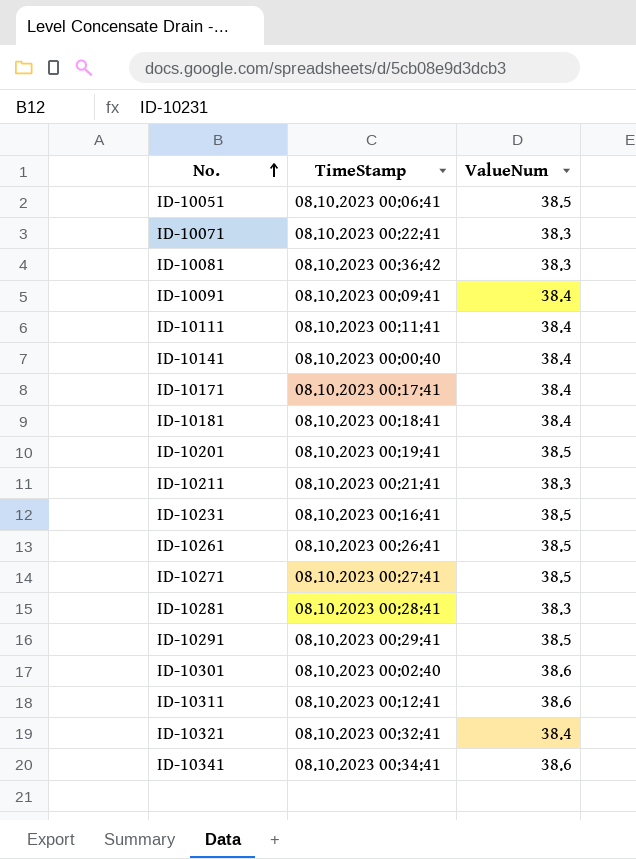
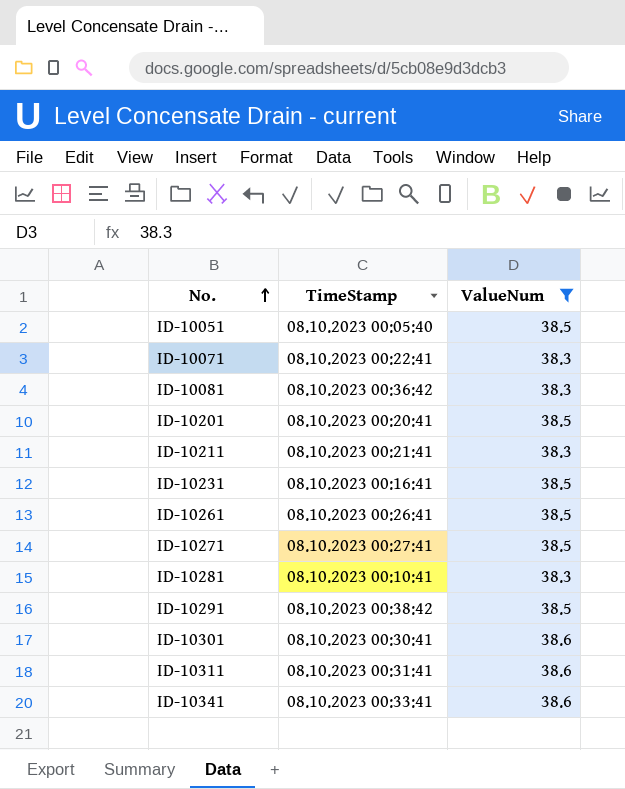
filter: none -> ValueNum != 38.4
ID-10051 | TimeStamp: 08.10.2023 00:06:41 -> 08.10.2023 00:05:40
ID-10201 | TimeStamp: 08.10.2023 00:19:41 -> 08.10.2023 00:20:41
ID-10281 | TimeStamp: 08.10.2023 00:28:41 -> 08.10.2023 00:10:41
ID-10291 | TimeStamp: 08.10.2023 00:29:41 -> 08.10.2023 00:38:42
ID-10301 | TimeStamp: 08.10.2023 00:02:40 -> 08.10.2023 00:30:41
ID-10311 | TimeStamp: 08.10.2023 00:12:41 -> 08.10.2023 00:31:41
ID-10341 | TimeStamp: 08.10.2023 00:34:41 -> 08.10.2023 00:33:41

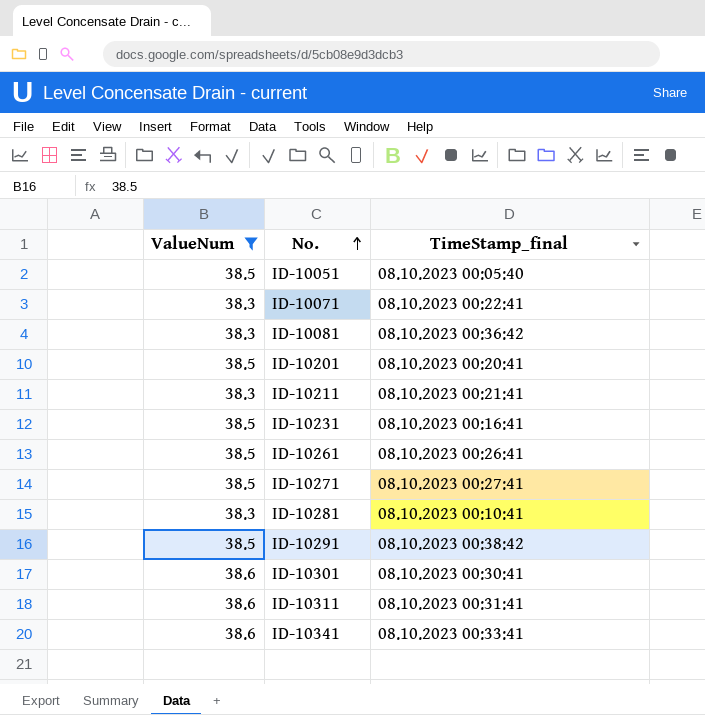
column ValueNum | position: 3 -> 1
column name: TimeStamp -> TimeStamp_final

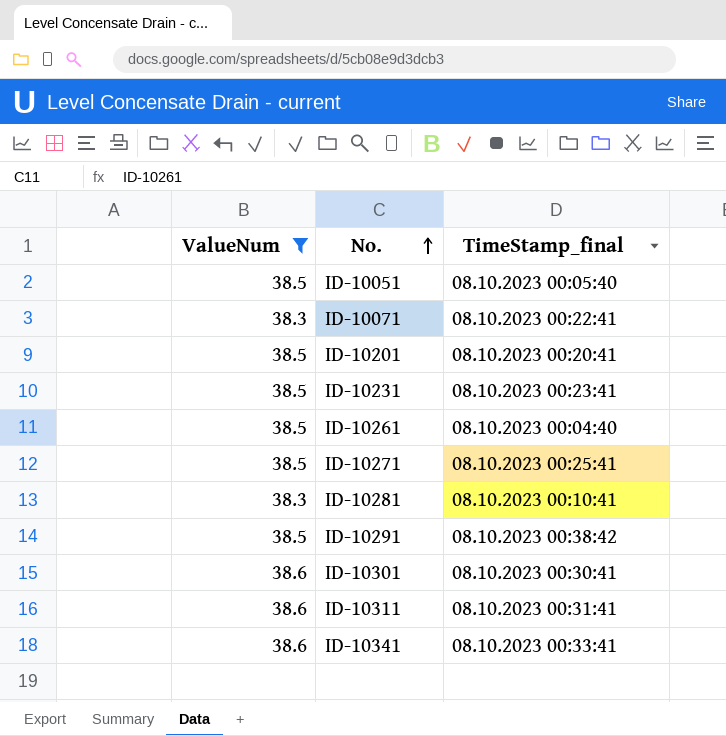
row ID-10081: 38.3 | 08.10.2023 00:36:42 -> none
row ID-10211: 38.3 | 08.10.2023 00:21:41 -> none
ID-10231 | TimeStamp_final: 08.10.2023 00:16:41 -> 08.10.2023 00:23:41
ID-10261 | TimeStamp_final: 08.10.2023 00:26:41 -> 08.10.2023 00:04:40
ID-10271 | TimeStamp_final: 08.10.2023 00:27:41 -> 08.10.2023 00:25:41

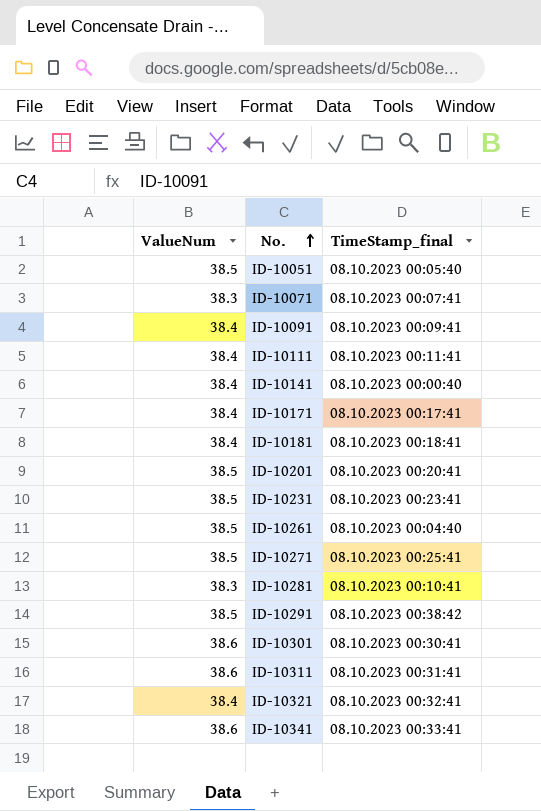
filter: ValueNum != 38.4 -> none
ID-10071 | TimeStamp_final: 08.10.2023 00:22:41 -> 08.10.2023 00:07:41

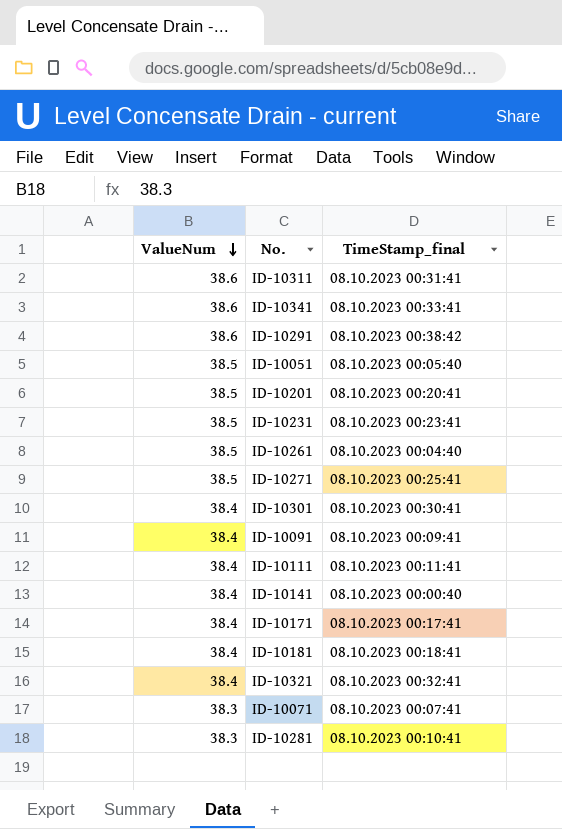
row order: No. ascending -> ValueNum descending
ID-10291 | ValueNum: 38.5 -> 38.6
ID-10301 | ValueNum: 38.6 -> 38.4

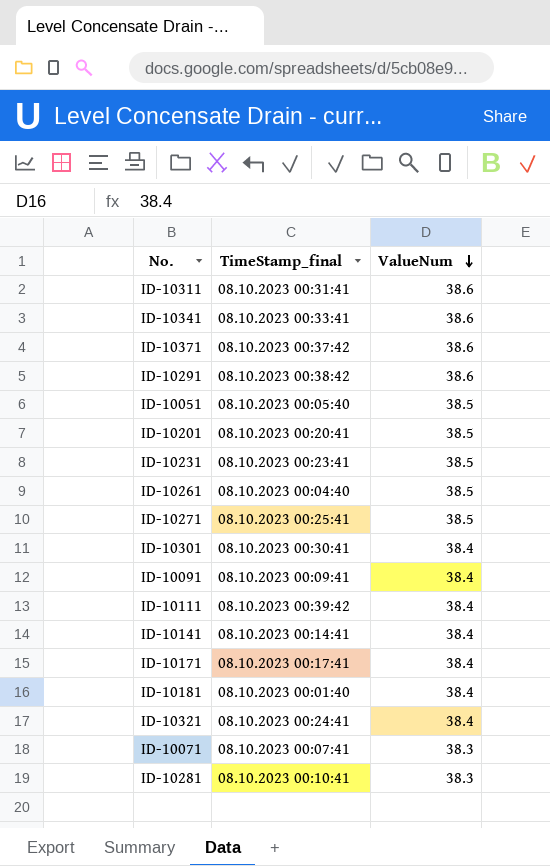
column ValueNum | position: 1 -> 3
row ID-10371: none -> 08.10.2023 00:37:42 | 38.6
ID-10111 | TimeStamp_final: 08.10.2023 00:11:41 -> 08.10.2023 00:39:42
ID-10141 | TimeStamp_final: 08.10.2023 00:00:40 -> 08.10.2023 00:14:41
ID-10181 | TimeStamp_final: 08.10.2023 00:18:41 -> 08.10.2023 00:01:40
ID-10321 | TimeStamp_final: 08.10.2023 00:32:41 -> 08.10.2023 00:24:41

